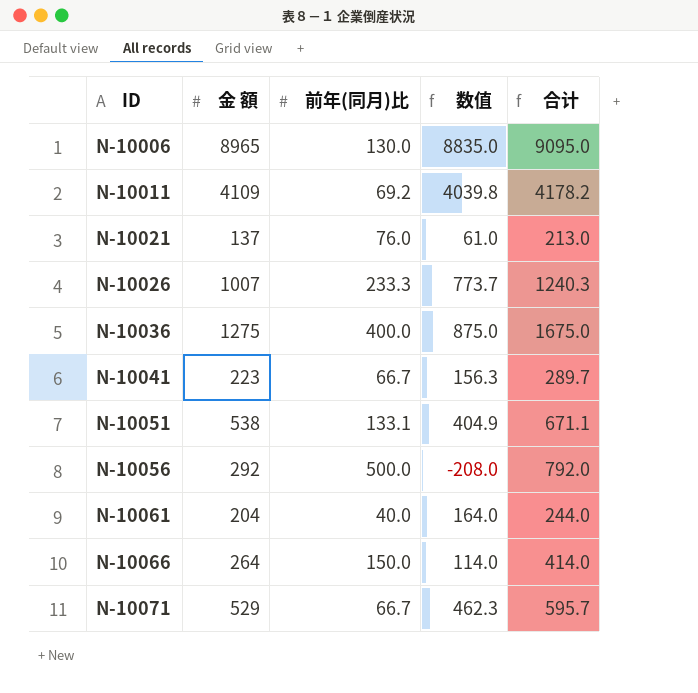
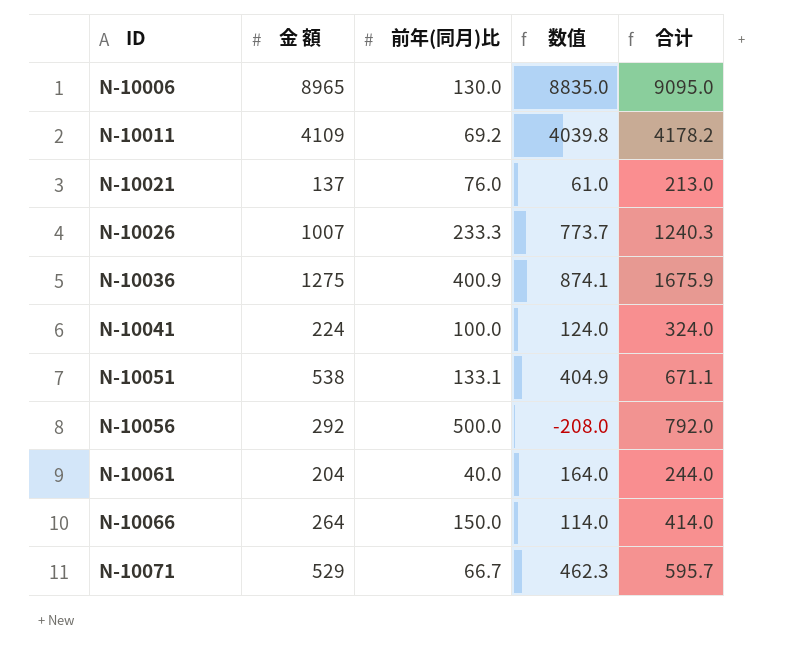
N-10036 | 前年(同月)比: 400.0 -> 400.9
N-10036 | 数值: 875.0 -> 874.1
N-10036 | 合计: 1675.0 -> 1675.9
N-10041 | 金 額: 223 -> 224
N-10041 | 前年(同月)比: 66.7 -> 100.0
N-10041 | 数值: 156.3 -> 124.0
N-10041 | 合计: 289.7 -> 324.0

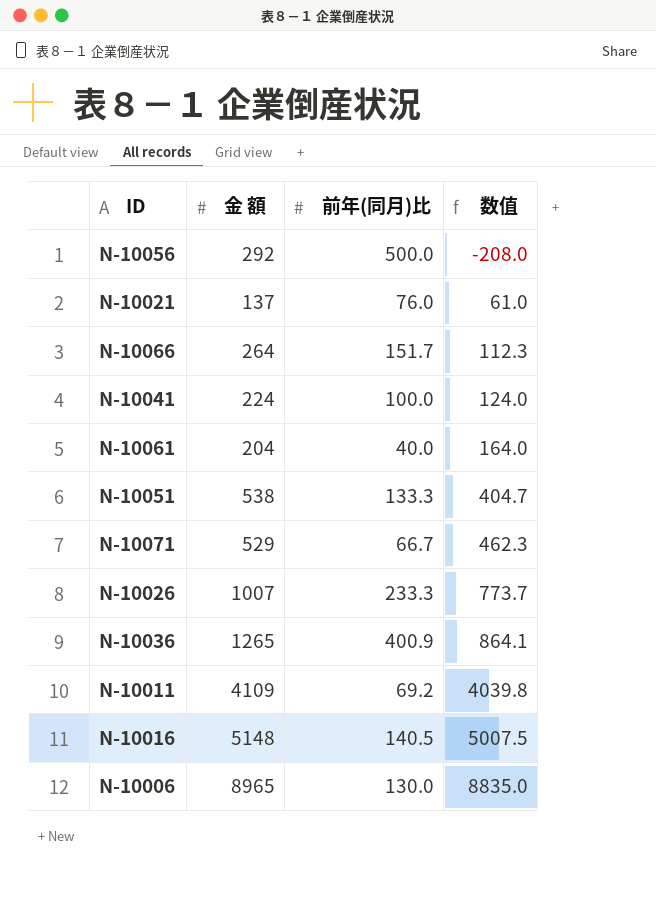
row order: ID ascending -> 数值 ascending
column 合计 | formula: [金 額] + [前年(同月)比] -> none
N-10066 | 前年(同月)比: 150.0 -> 151.7
N-10066 | 数值: 114.0 -> 112.3
N-10051 | 前年(同月)比: 133.1 -> 133.3
N-10051 | 数值: 404.9 -> 404.7
N-10036 | 金 額: 1275 -> 1265
N-10036 | 数值: 874.1 -> 864.1
row N-10016: none -> 5148 | 140.5 | 5007.5

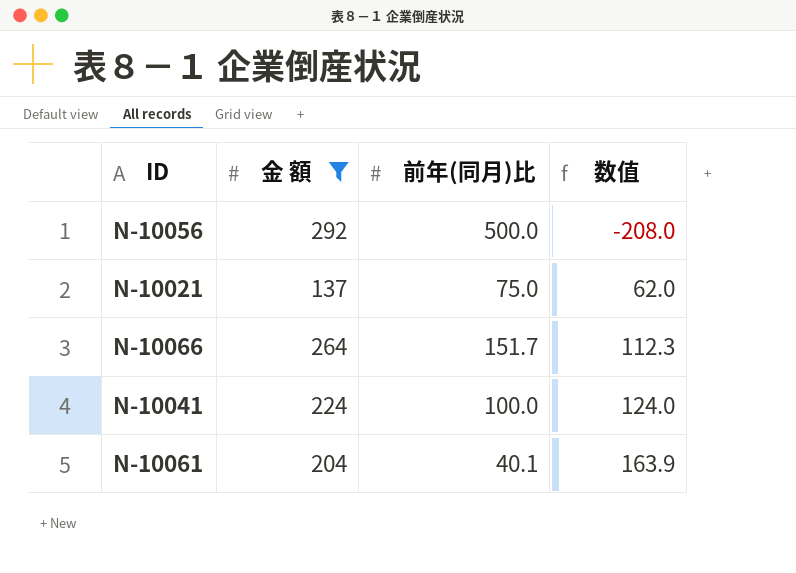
filter: none -> 金 額 <= 292
N-10021 | 前年(同月)比: 76.0 -> 75.0
N-10021 | 数值: 61.0 -> 62.0
N-10061 | 前年(同月)比: 40.0 -> 40.1
N-10061 | 数值: 164.0 -> 163.9

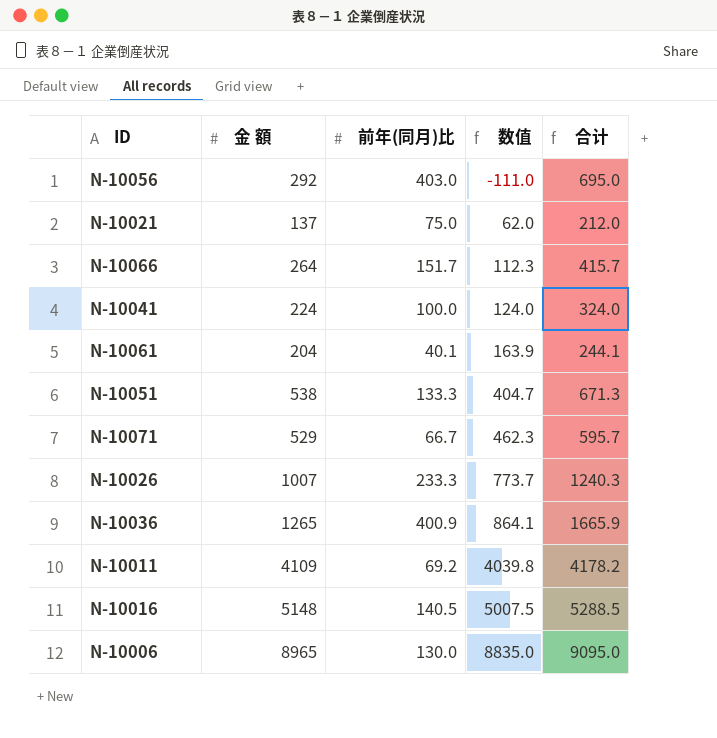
filter: 金 額 <= 292 -> none
column 合计 | formula: none -> [金 額] + [前年(同月)比]
N-10056 | 前年(同月)比: 500.0 -> 403.0
N-10056 | 数值: -208.0 -> -111.0

